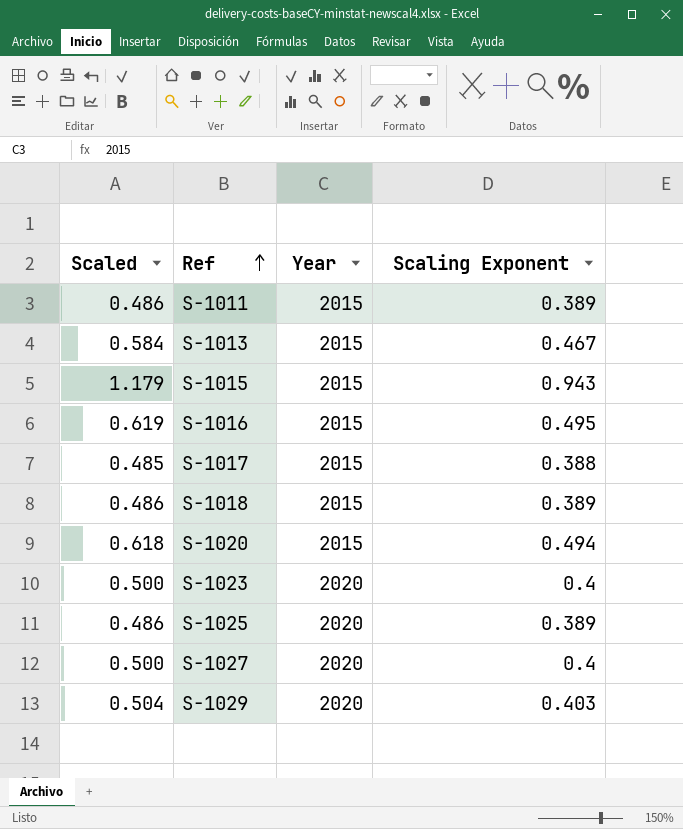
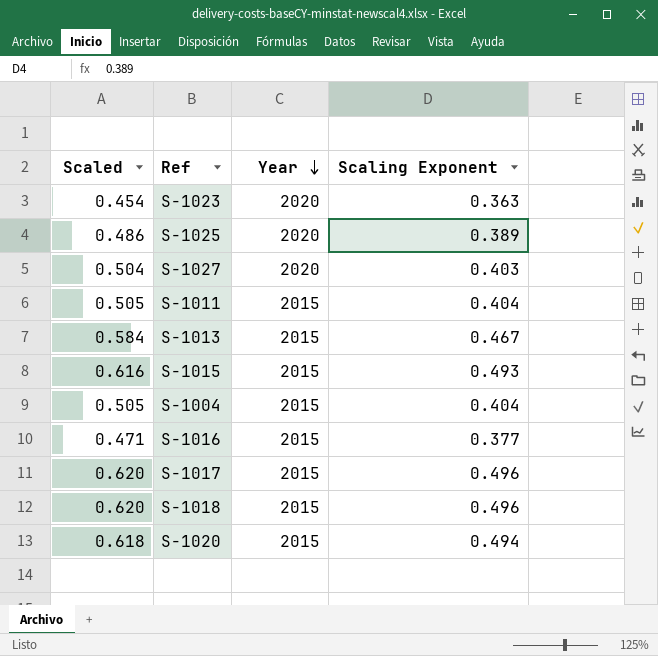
row order: Ref ascending -> Year descending
row S-1029: 0.504 | 2020 | 0.403 -> none
S-1023 | Scaled: 0.500 -> 0.454
S-1023 | Scaling Exponent: 0.4 -> 0.363
S-1027 | Scaled: 0.500 -> 0.504
S-1027 | Scaling Exponent: 0.4 -> 0.403
S-1011 | Scaled: 0.486 -> 0.505
S-1011 | Scaling Exponent: 0.389 -> 0.404
S-1015 | Scaled: 1.179 -> 0.616
S-1015 | Scaling Exponent: 0.943 -> 0.493
row S-1004: none -> 0.505 | 2015 | 0.404
S-1016 | Scaled: 0.619 -> 0.471
S-1016 | Scaling Exponent: 0.495 -> 0.377
S-1017 | Scaled: 0.485 -> 0.620
S-1017 | Scaling Exponent: 0.388 -> 0.496
S-1018 | Scaled: 0.486 -> 0.620
S-1018 | Scaling Exponent: 0.389 -> 0.496

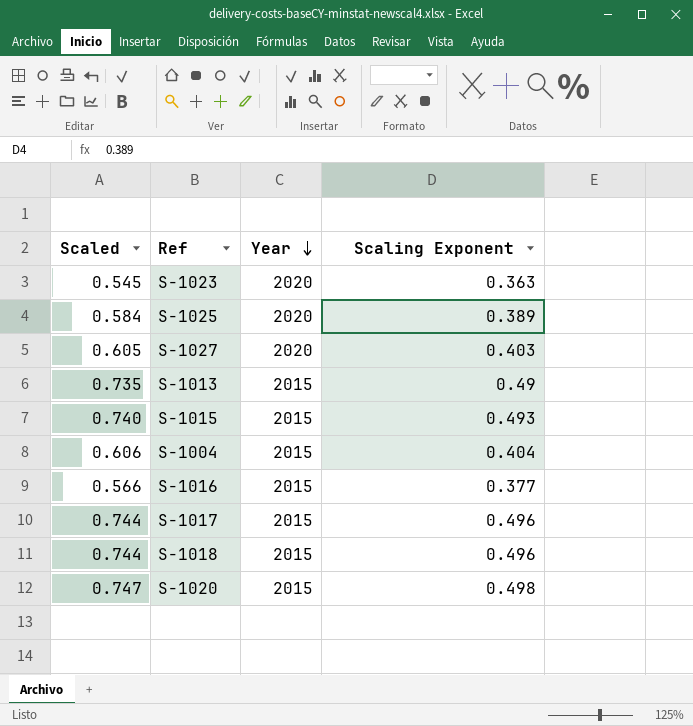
column Scaled | formula: [Scaling Exponent] * 1.25 -> [Scaling Exponent] * 1.5
row S-1011: 0.505 | 2015 | 0.404 -> none
S-1013 | Scaling Exponent: 0.467 -> 0.49
S-1020 | Scaling Exponent: 0.494 -> 0.498

